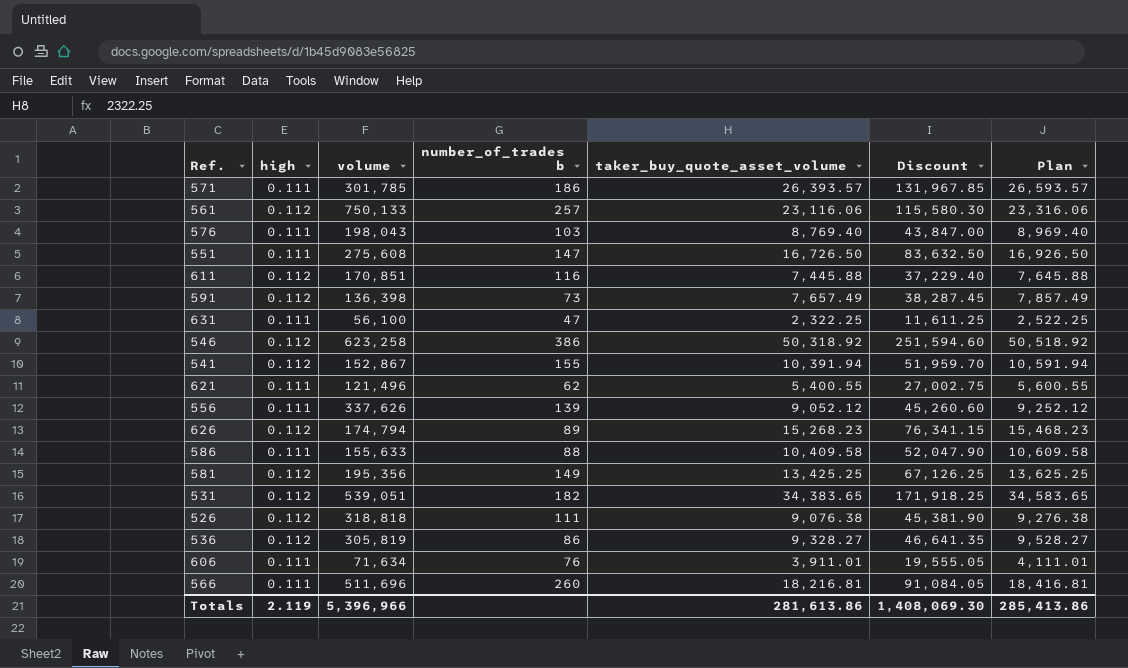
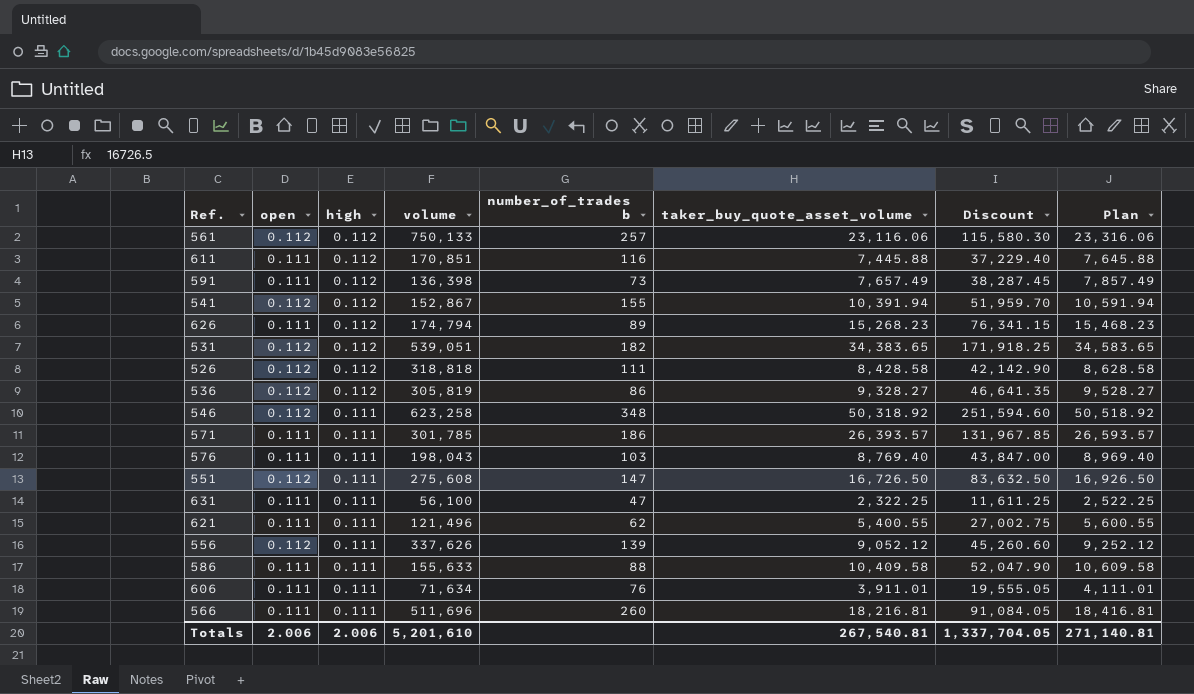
row order: none -> high descending
column open | position: none -> 2
row 581: 0.112 | 195,356 | 149 | 13,425.25 | 67,126.25 | 13,625.25 -> none
526 | taker_buy_quote_asset_volume: 9,076.38 -> 8,428.58
526 | Discount: 45,381.90 -> 42,142.90
526 | Plan: 9,276.38 -> 8,628.58
546 | high: 0.112 -> 0.111
546 | number_of_trades b: 386 -> 348
Totals | high: 2.119 -> 2.006
Totals | volume: 5,396,966 -> 5,201,610
Totals | taker_buy_quote_asset_volume: 281,613.86 -> 267,540.81
Totals | Discount: 1,408,069.30 -> 1,337,704.05
Totals | Plan: 285,413.86 -> 271,140.81

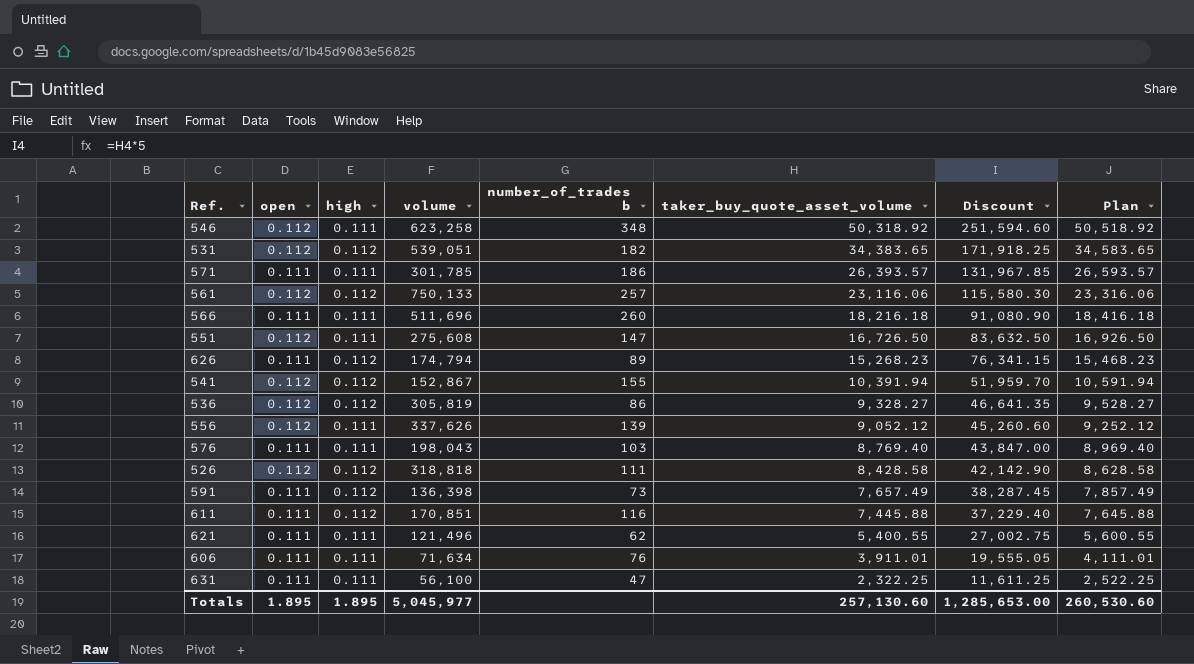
row order: high descending -> taker_buy_quote_asset_volume descending
row 586: 0.111 | 0.111 | 155,633 | 88 | 10,409.58 | 52,047.90 | 10,609.58 -> none
566 | taker_buy_quote_asset_volume: 18,216.81 -> 18,216.18
566 | Discount: 91,084.05 -> 91,080.90
566 | Plan: 18,416.81 -> 18,416.18
Totals | open: 2.006 -> 1.895
Totals | high: 2.006 -> 1.895
Totals | volume: 5,201,610 -> 5,045,977
Totals | taker_buy_quote_asset_volume: 267,540.81 -> 257,130.60
Totals | Discount: 1,337,704.05 -> 1,285,653.00
Totals | Plan: 271,140.81 -> 260,530.60

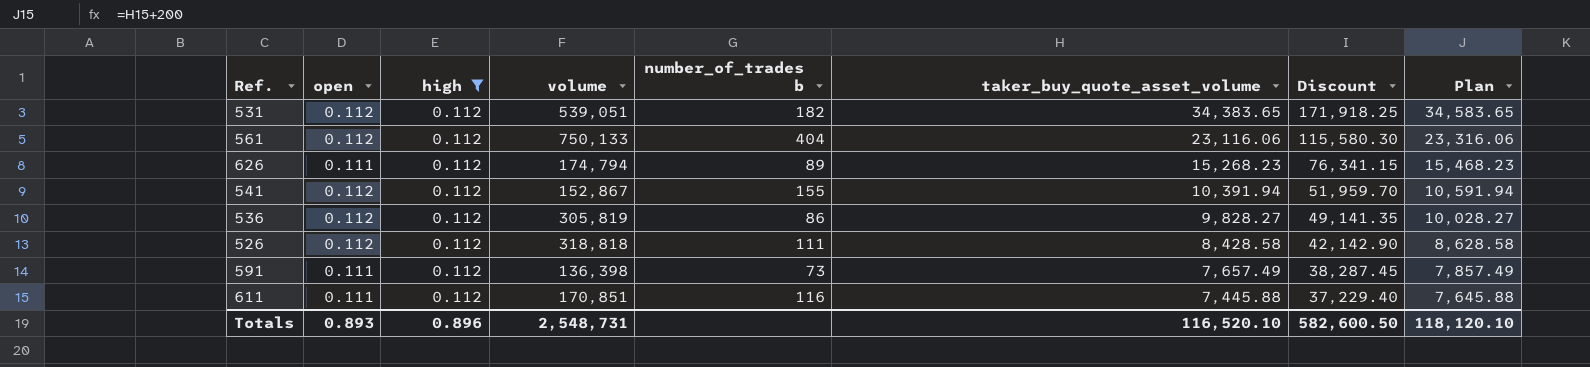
filter: none -> high = 0.112
561 | number_of_trades b: 257 -> 404
536 | taker_buy_quote_asset_volume: 9,328.27 -> 9,828.27
536 | Discount: 46,641.35 -> 49,141.35
536 | Plan: 9,528.27 -> 10,028.27
Totals | open: 1.895 -> 0.893
Totals | high: 1.895 -> 0.896
Totals | volume: 5,045,977 -> 2,548,731
Totals | taker_buy_quote_asset_volume: 257,130.60 -> 116,520.10
Totals | Discount: 1,285,653.00 -> 582,600.50
Totals | Plan: 260,530.60 -> 118,120.10

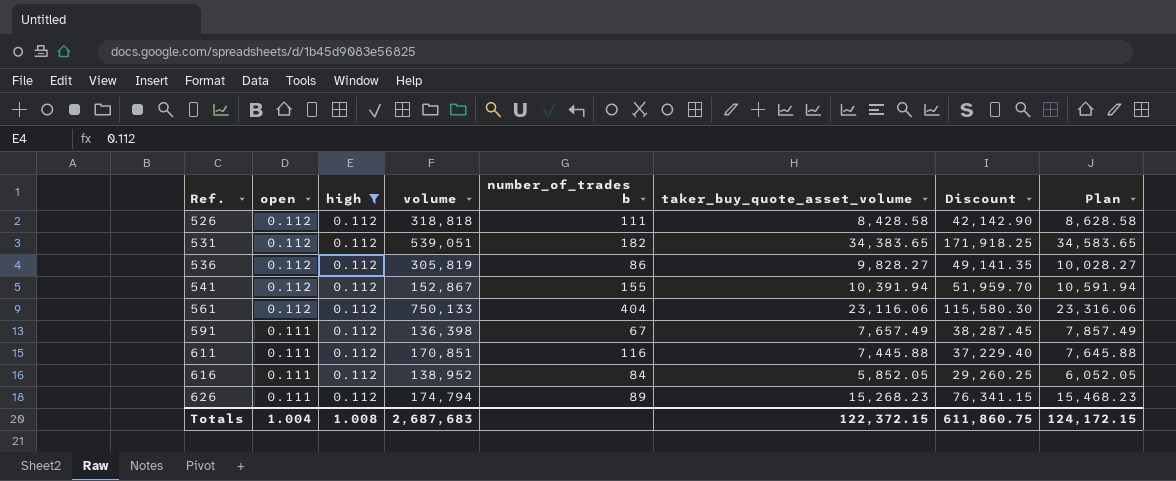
row order: taker_buy_quote_asset_volume descending -> Ref. ascending
591 | number_of_trades b: 73 -> 67
row 616: none -> 0.111 | 0.112 | 138,952 | 84 | 5,852.05 | 29,260.25 | 6,052.05
Totals | open: 0.893 -> 1.004
Totals | high: 0.896 -> 1.008
Totals | volume: 2,548,731 -> 2,687,683
Totals | taker_buy_quote_asset_volume: 116,520.10 -> 122,372.15
Totals | Discount: 582,600.50 -> 611,860.75
Totals | Plan: 118,120.10 -> 124,172.15

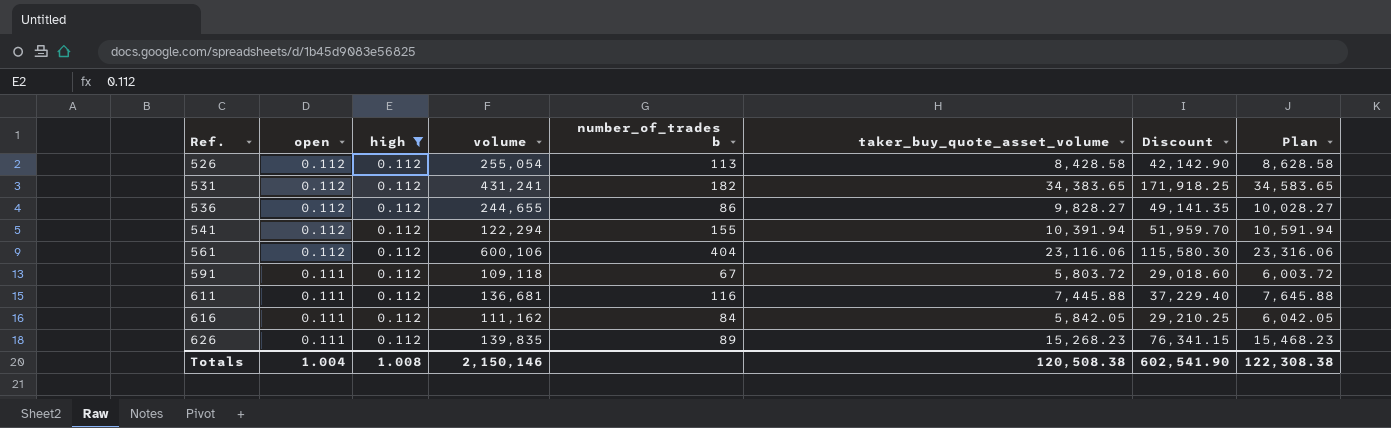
526 | volume: 318,818 -> 255,054
526 | number_of_trades b: 111 -> 113
531 | volume: 539,051 -> 431,241
536 | volume: 305,819 -> 244,655
541 | volume: 152,867 -> 122,294
561 | volume: 750,133 -> 600,106
591 | volume: 136,398 -> 109,118
591 | taker_buy_quote_asset_volume: 7,657.49 -> 5,803.72
591 | Discount: 38,287.45 -> 29,018.60
591 | Plan: 7,857.49 -> 6,003.72
611 | volume: 170,851 -> 136,681
616 | volume: 138,952 -> 111,162
616 | taker_buy_quote_asset_volume: 5,852.05 -> 5,842.05
616 | Discount: 29,260.25 -> 29,210.25
616 | Plan: 6,052.05 -> 6,042.05
626 | volume: 174,794 -> 139,835
Totals | volume: 2,687,683 -> 2,150,146
Totals | taker_buy_quote_asset_volume: 122,372.15 -> 120,508.38
Totals | Discount: 611,860.75 -> 602,541.90
Totals | Plan: 124,172.15 -> 122,308.38

